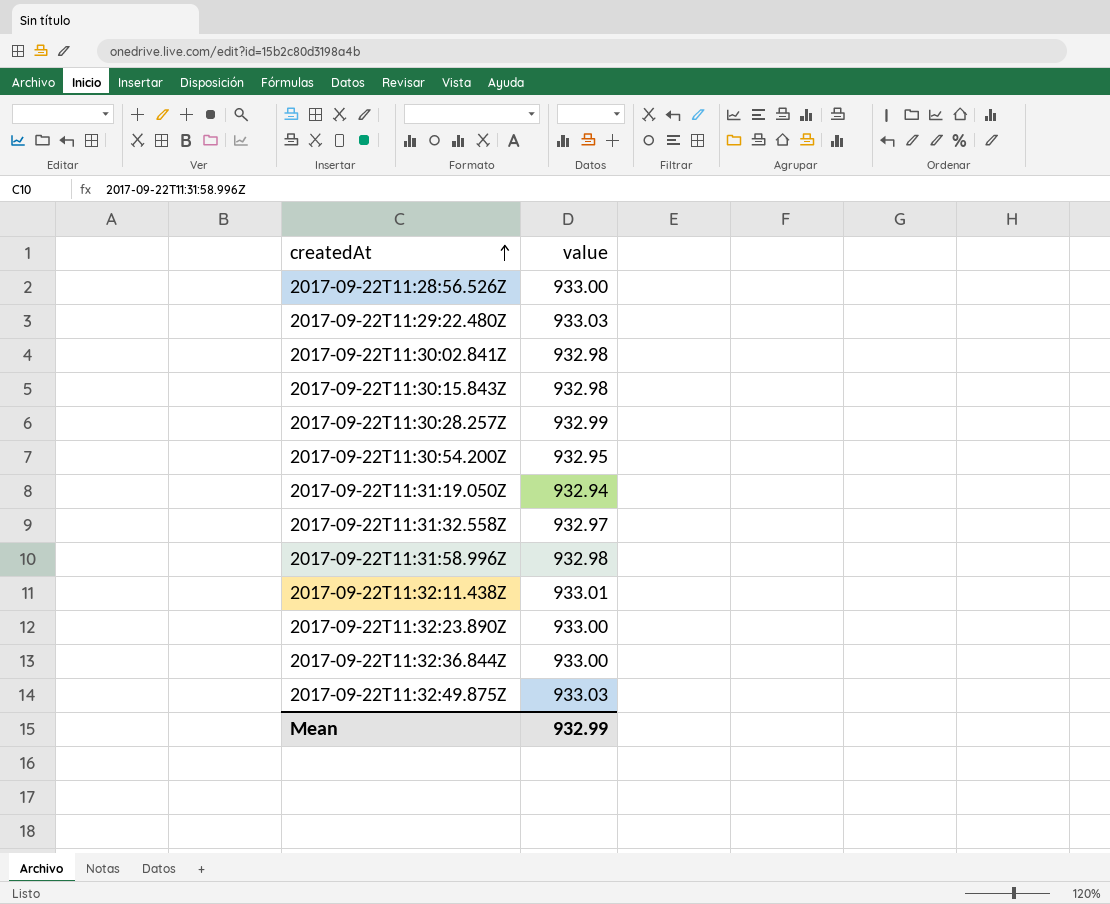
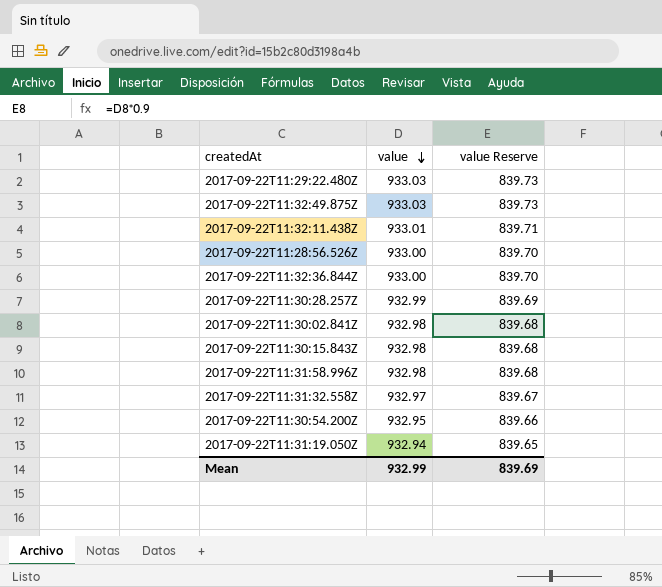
row order: createdAt ascending -> value descending
column value Reserve | formula: none -> [value] * 0.9
row 2017-09-22T11:32:23.890Z: 933.00 -> none

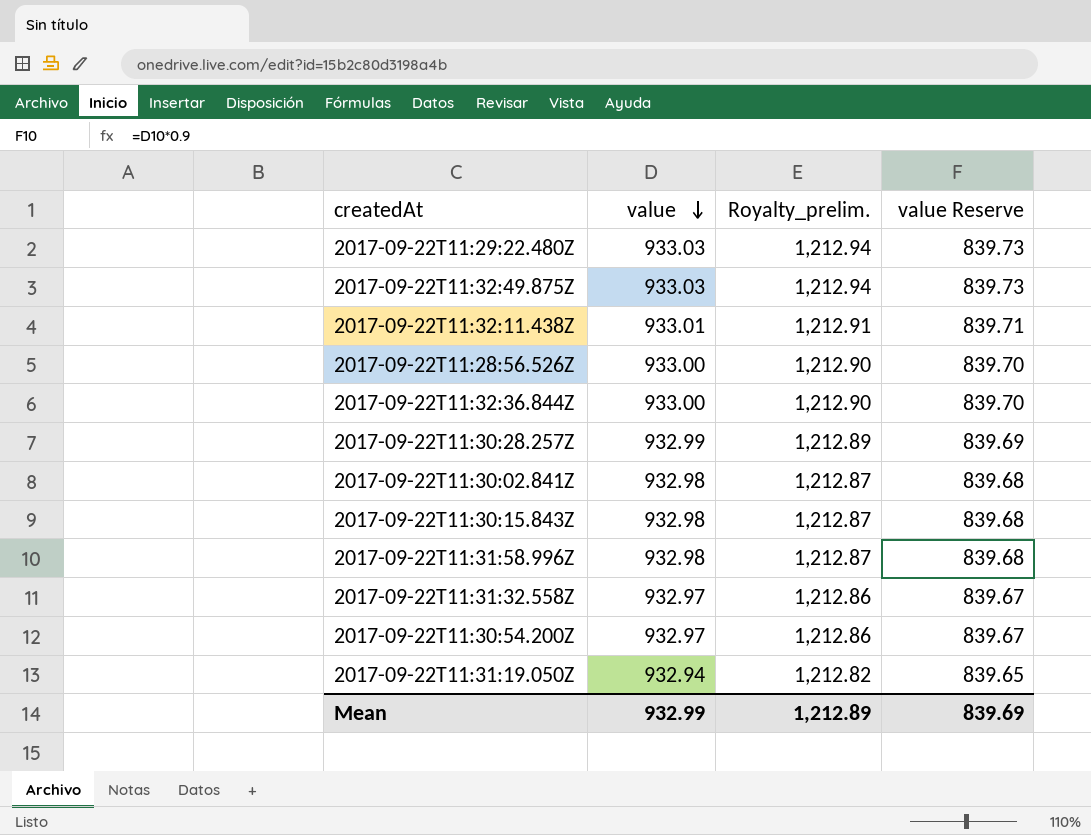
column Royalty_prelim. | formula: none -> [value] * 1.3
2017-09-22T11:30:54.200Z | value: 932.95 -> 932.97
2017-09-22T11:30:54.200Z | value Reserve: 839.66 -> 839.67

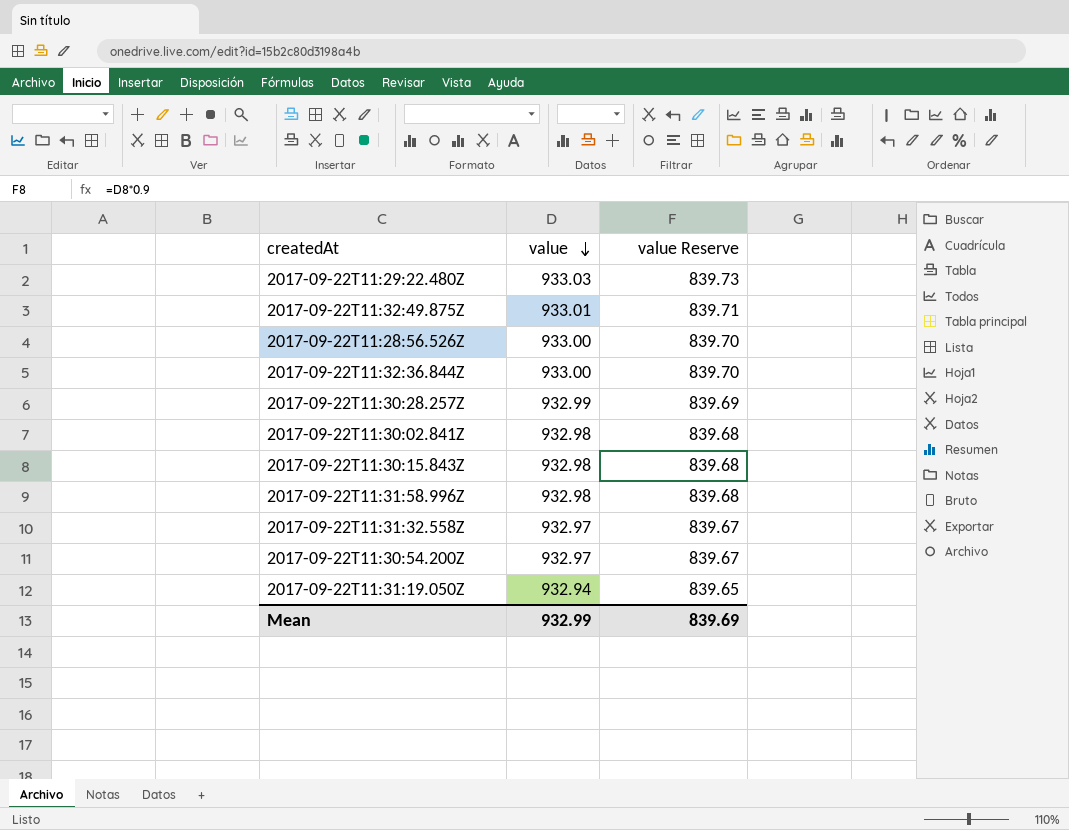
column Royalty_prelim. | formula: [value] * 1.3 -> none
row 2017-09-22T11:32:11.438Z: 933.01 | 1,212.91 | 839.71 -> none
2017-09-22T11:32:49.875Z | value: 933.03 -> 933.01
2017-09-22T11:32:49.875Z | value Reserve: 839.73 -> 839.71

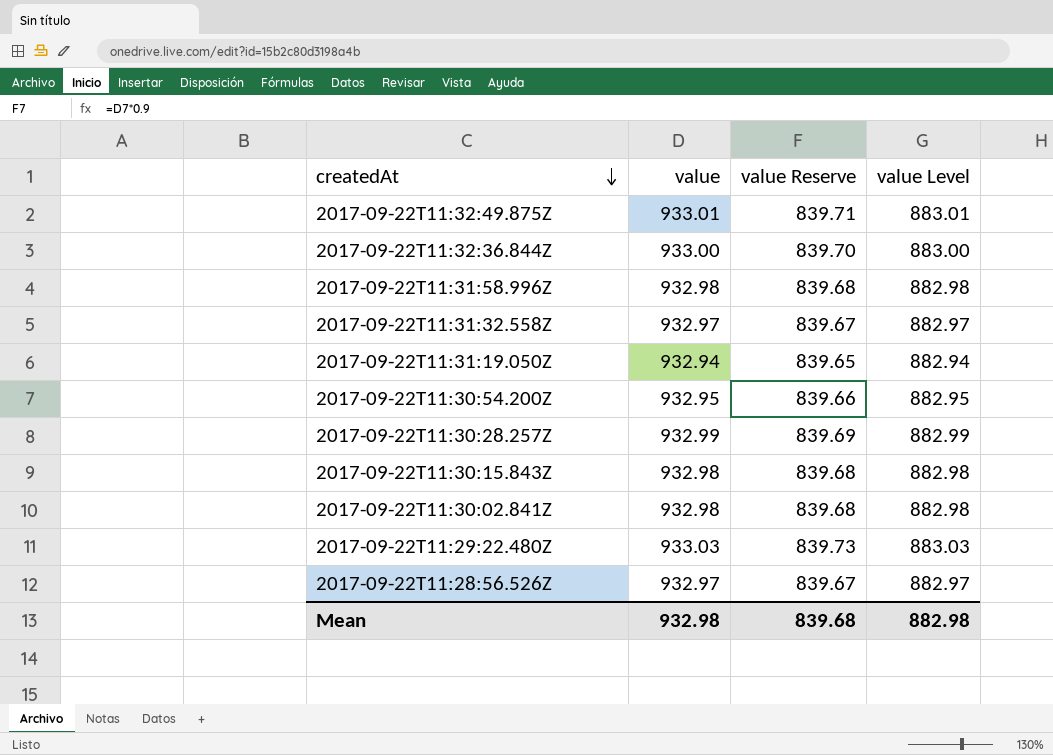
row order: value descending -> createdAt descending
column value Level | formula: none -> [value] - 50
2017-09-22T11:30:54.200Z | value: 932.97 -> 932.95
2017-09-22T11:30:54.200Z | value Reserve: 839.67 -> 839.66
2017-09-22T11:28:56.526Z | value: 933.00 -> 932.97
2017-09-22T11:28:56.526Z | value Reserve: 839.70 -> 839.67
Mean | value: 932.99 -> 932.98
Mean | value Reserve: 839.69 -> 839.68

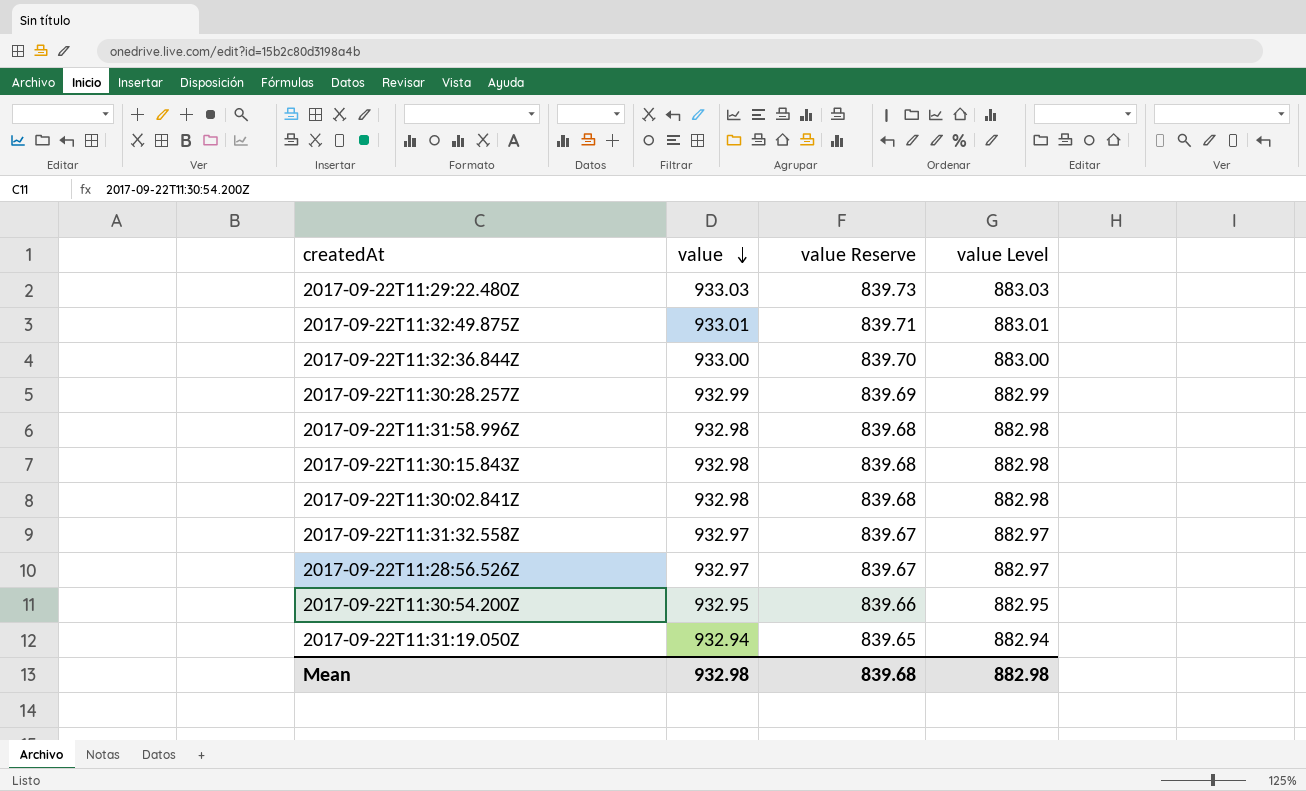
row order: createdAt descending -> value descending

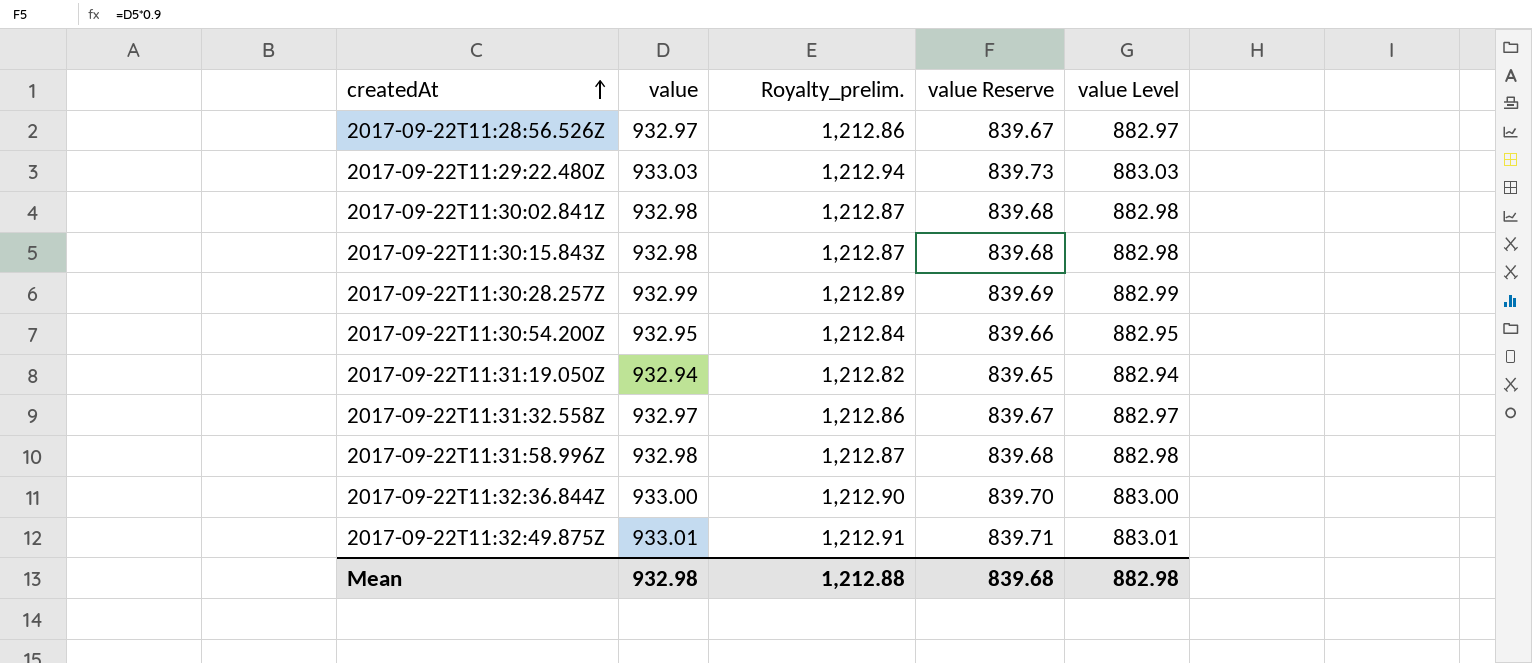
row order: value descending -> createdAt ascending
column Royalty_prelim. | formula: none -> [value] * 1.3

